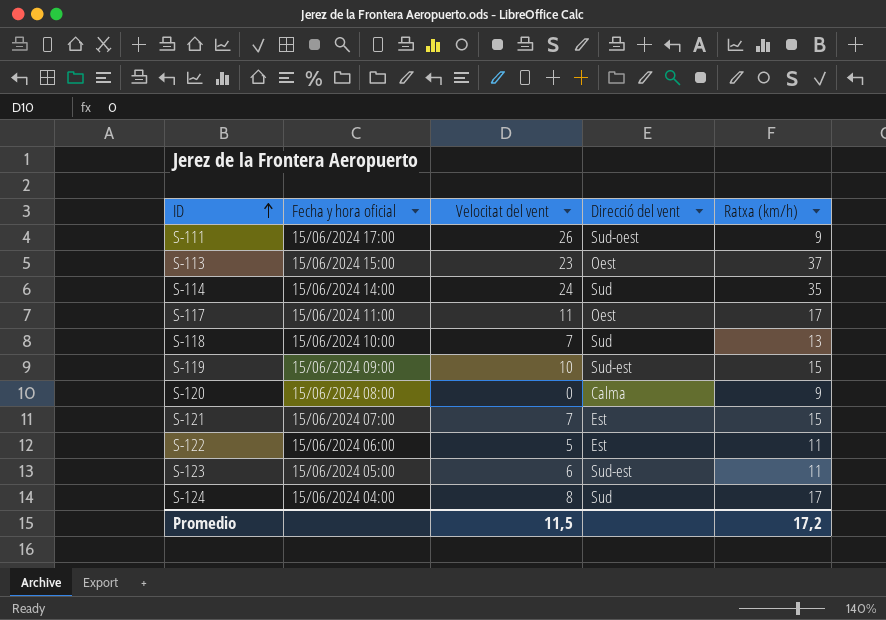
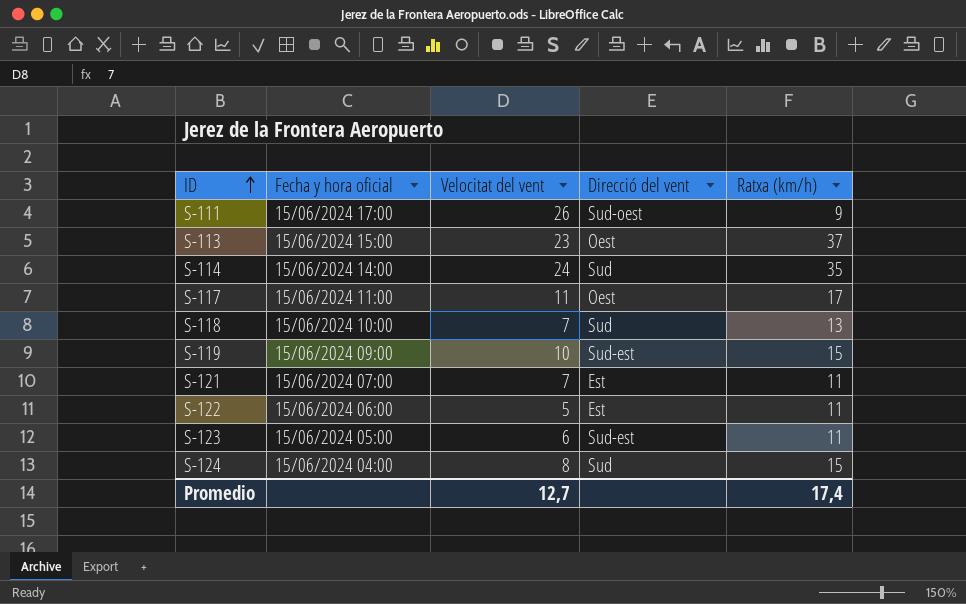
row S-120: 15/06/2024 08:00 | 0 | Calma | 9 -> none
S-121 | Ratxa (km/h): 15 -> 11
S-124 | Ratxa (km/h): 17 -> 15
Promedio | Velocitat del vent: 11,5 -> 12,7
Promedio | Ratxa (km/h): 17,2 -> 17,4

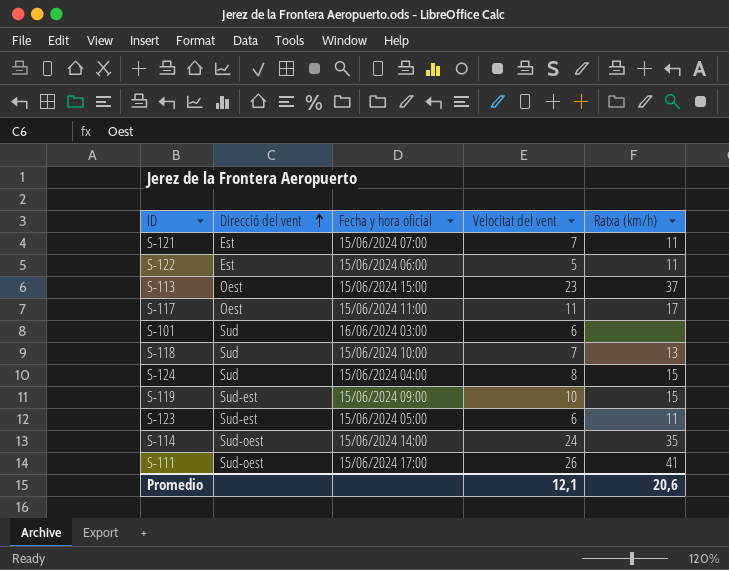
row order: ID ascending -> Direcció del vent ascending
column Direcció del vent | position: 4 -> 2
row S-101: none -> Sud | 16/06/2024 03:00 | 6 | none
S-114 | Direcció del vent: Sud -> Sud-oest
S-111 | Ratxa (km/h): 9 -> 41
Promedio | Velocitat del vent: 12,7 -> 12,1
Promedio | Ratxa (km/h): 17,4 -> 20,6

